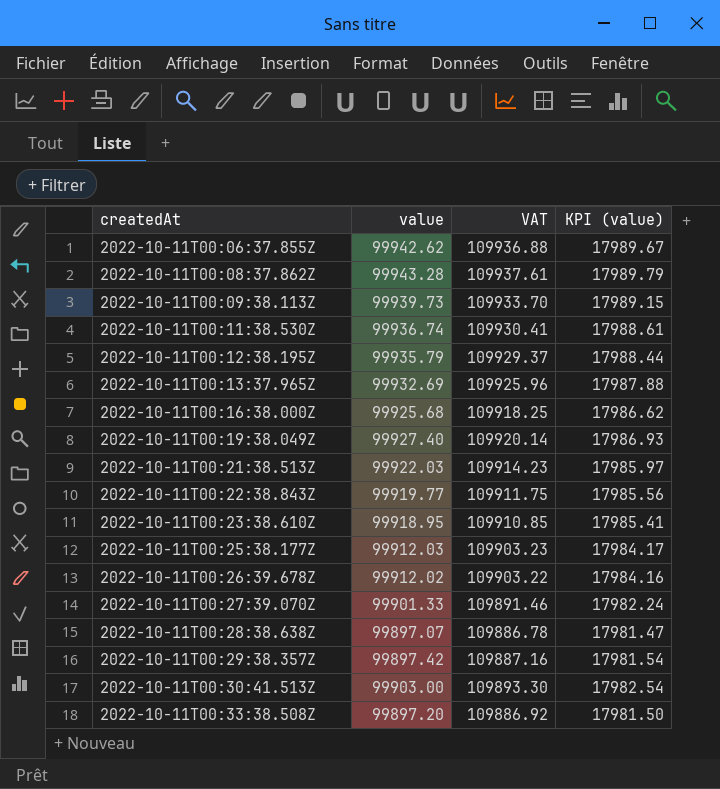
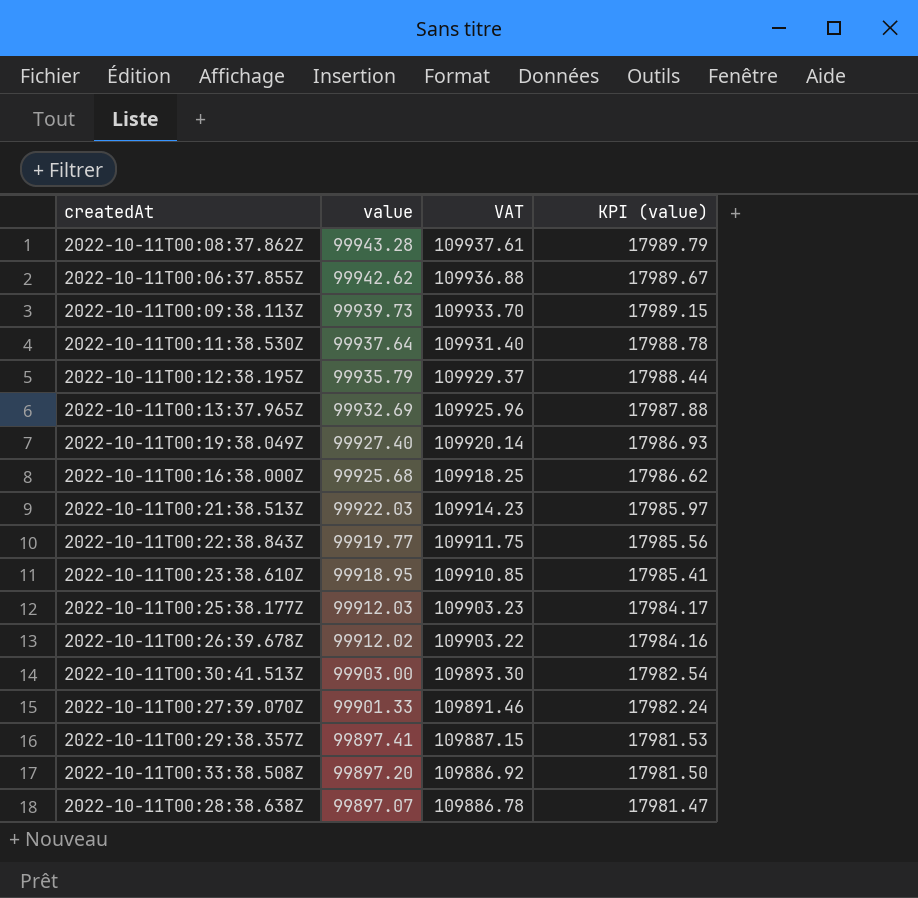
row order: createdAt ascending -> value descending
2022-10-11T00:11:38.530Z | value: 99936.74 -> 99937.64
2022-10-11T00:11:38.530Z | VAT: 109930.41 -> 109931.40
2022-10-11T00:11:38.530Z | KPI (value): 17988.61 -> 17988.78
2022-10-11T00:29:38.357Z | value: 99897.42 -> 99897.41
2022-10-11T00:29:38.357Z | VAT: 109887.16 -> 109887.15
2022-10-11T00:29:38.357Z | KPI (value): 17981.54 -> 17981.53

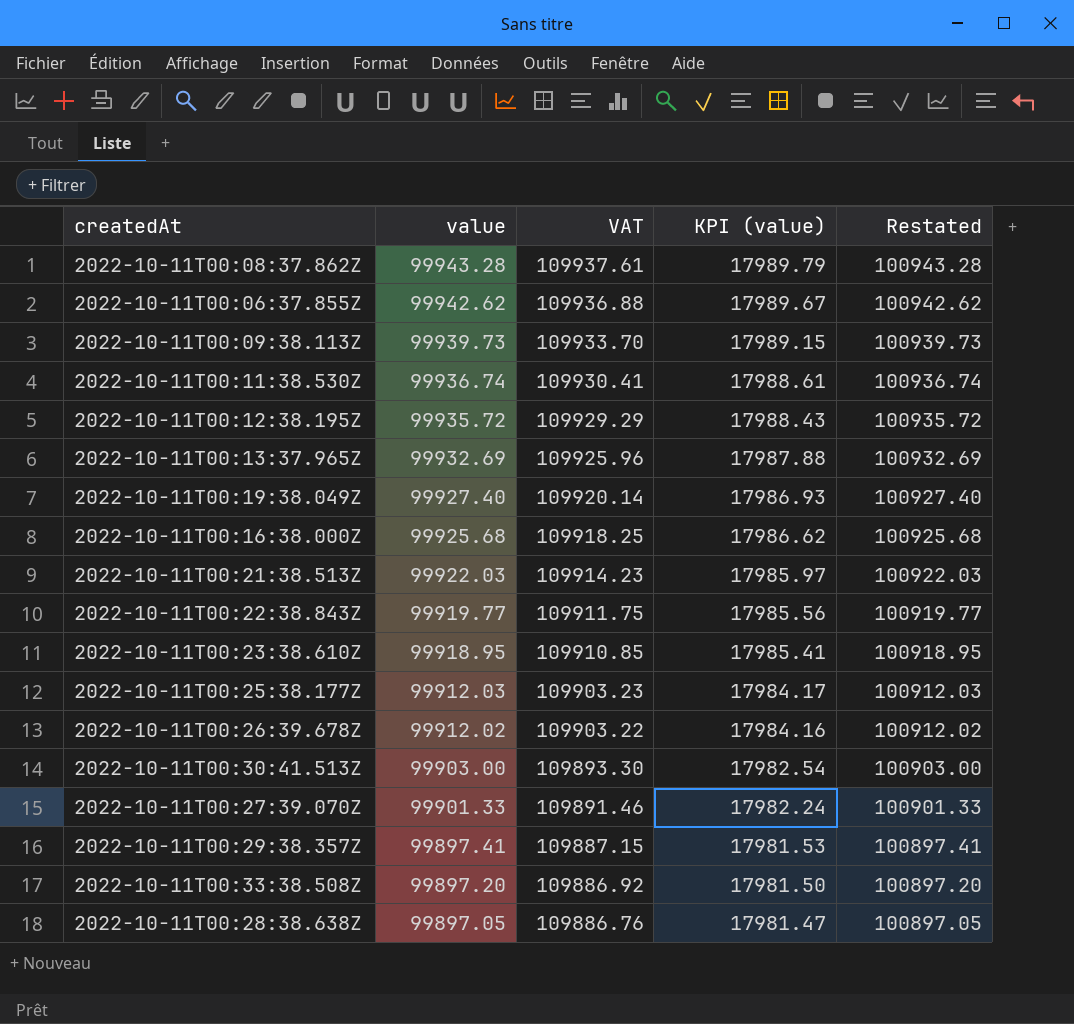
column Restated | formula: none -> [value] + 1000
2022-10-11T00:11:38.530Z | value: 99937.64 -> 99936.74
2022-10-11T00:11:38.530Z | VAT: 109931.40 -> 109930.41
2022-10-11T00:11:38.530Z | KPI (value): 17988.78 -> 17988.61
2022-10-11T00:12:38.195Z | value: 99935.79 -> 99935.72
2022-10-11T00:12:38.195Z | VAT: 109929.37 -> 109929.29
2022-10-11T00:12:38.195Z | KPI (value): 17988.44 -> 17988.43
2022-10-11T00:28:38.638Z | value: 99897.07 -> 99897.05
2022-10-11T00:28:38.638Z | VAT: 109886.78 -> 109886.76

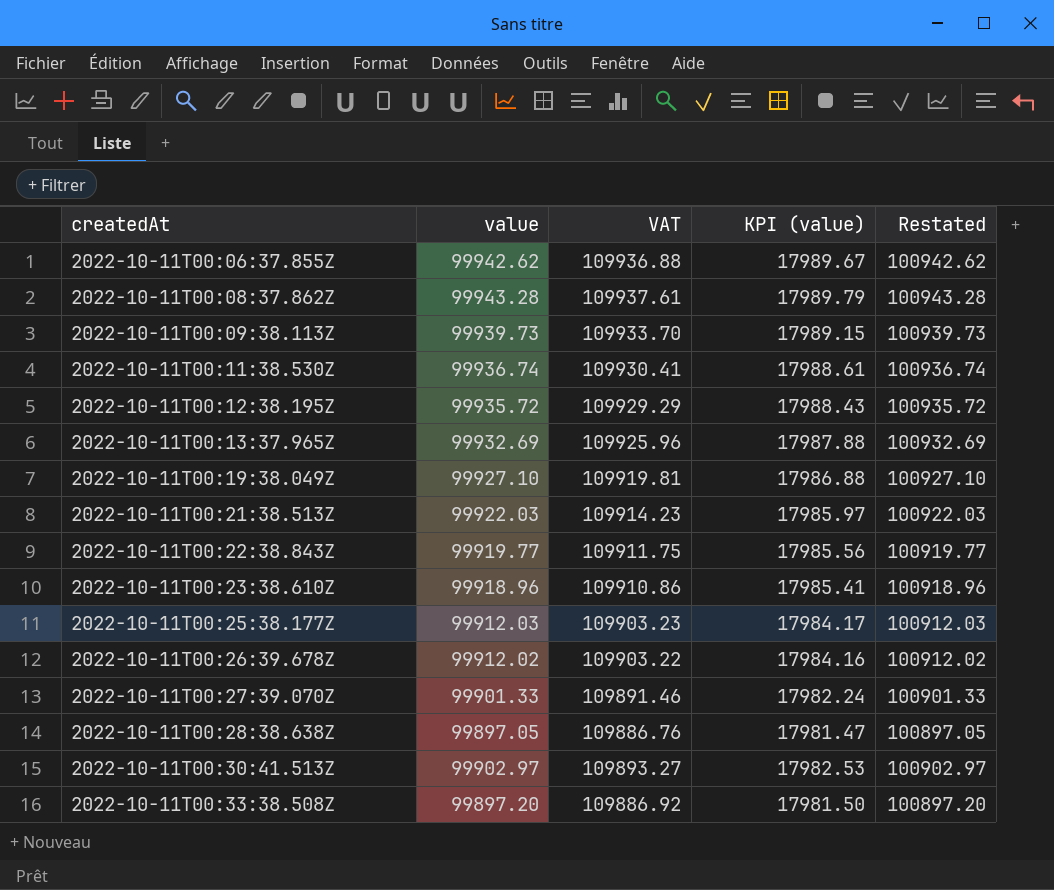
row order: value descending -> createdAt ascending
row 2022-10-11T00:16:38.000Z: 99925.68 | 109918.25 | 17986.62 | 100925.68 -> none
row 2022-10-11T00:29:38.357Z: 99897.41 | 109887.15 | 17981.53 | 100897.41 -> none
2022-10-11T00:19:38.049Z | value: 99927.40 -> 99927.10
2022-10-11T00:19:38.049Z | VAT: 109920.14 -> 109919.81
2022-10-11T00:19:38.049Z | KPI (value): 17986.93 -> 17986.88
2022-10-11T00:19:38.049Z | Restated: 100927.40 -> 100927.10
2022-10-11T00:23:38.610Z | value: 99918.95 -> 99918.96
2022-10-11T00:23:38.610Z | VAT: 109910.85 -> 109910.86
2022-10-11T00:23:38.610Z | Restated: 100918.95 -> 100918.96
2022-10-11T00:30:41.513Z | value: 99903.00 -> 99902.97
2022-10-11T00:30:41.513Z | VAT: 109893.30 -> 109893.27
2022-10-11T00:30:41.513Z | KPI (value): 17982.54 -> 17982.53
2022-10-11T00:30:41.513Z | Restated: 100903.00 -> 100902.97

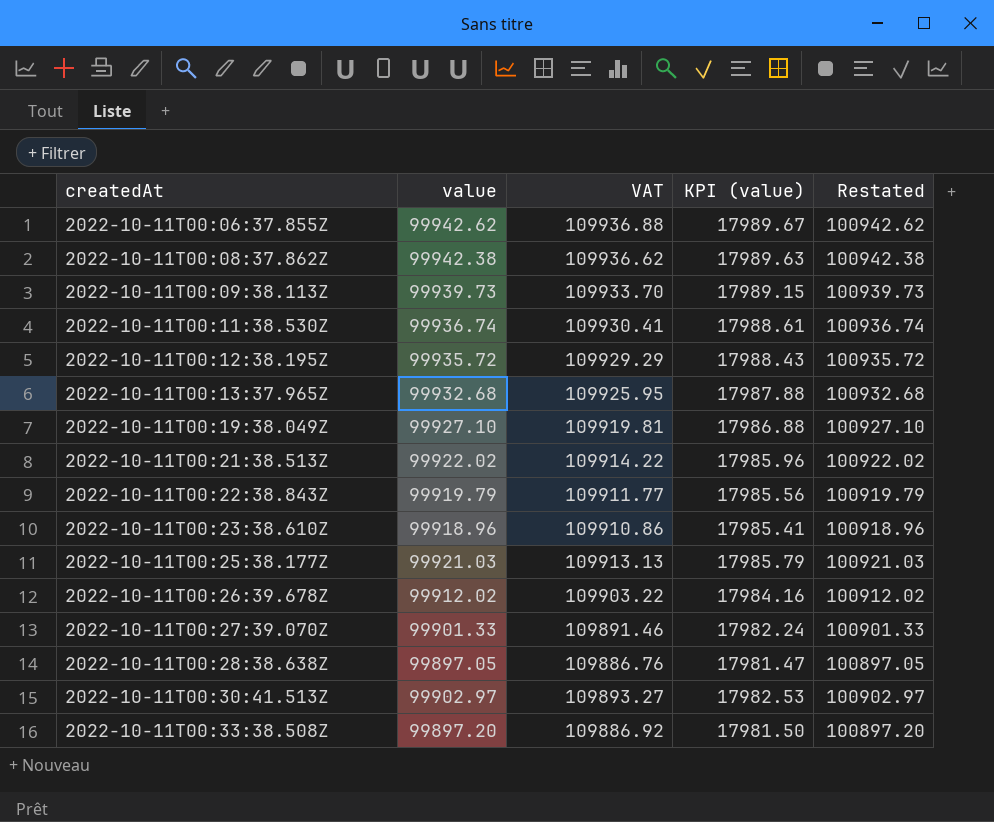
2022-10-11T00:08:37.862Z | value: 99943.28 -> 99942.38
2022-10-11T00:08:37.862Z | VAT: 109937.61 -> 109936.62
2022-10-11T00:08:37.862Z | KPI (value): 17989.79 -> 17989.63
2022-10-11T00:08:37.862Z | Restated: 100943.28 -> 100942.38
2022-10-11T00:13:37.965Z | value: 99932.69 -> 99932.68
2022-10-11T00:13:37.965Z | VAT: 109925.96 -> 109925.95
2022-10-11T00:13:37.965Z | Restated: 100932.69 -> 100932.68
2022-10-11T00:21:38.513Z | value: 99922.03 -> 99922.02
2022-10-11T00:21:38.513Z | VAT: 109914.23 -> 109914.22
2022-10-11T00:21:38.513Z | KPI (value): 17985.97 -> 17985.96
2022-10-11T00:21:38.513Z | Restated: 100922.03 -> 100922.02
2022-10-11T00:22:38.843Z | value: 99919.77 -> 99919.79
2022-10-11T00:22:38.843Z | VAT: 109911.75 -> 109911.77
2022-10-11T00:22:38.843Z | Restated: 100919.77 -> 100919.79
2022-10-11T00:25:38.177Z | value: 99912.03 -> 99921.03
2022-10-11T00:25:38.177Z | VAT: 109903.23 -> 109913.13
2022-10-11T00:25:38.177Z | KPI (value): 17984.17 -> 17985.79
2022-10-11T00:25:38.177Z | Restated: 100912.03 -> 100921.03

